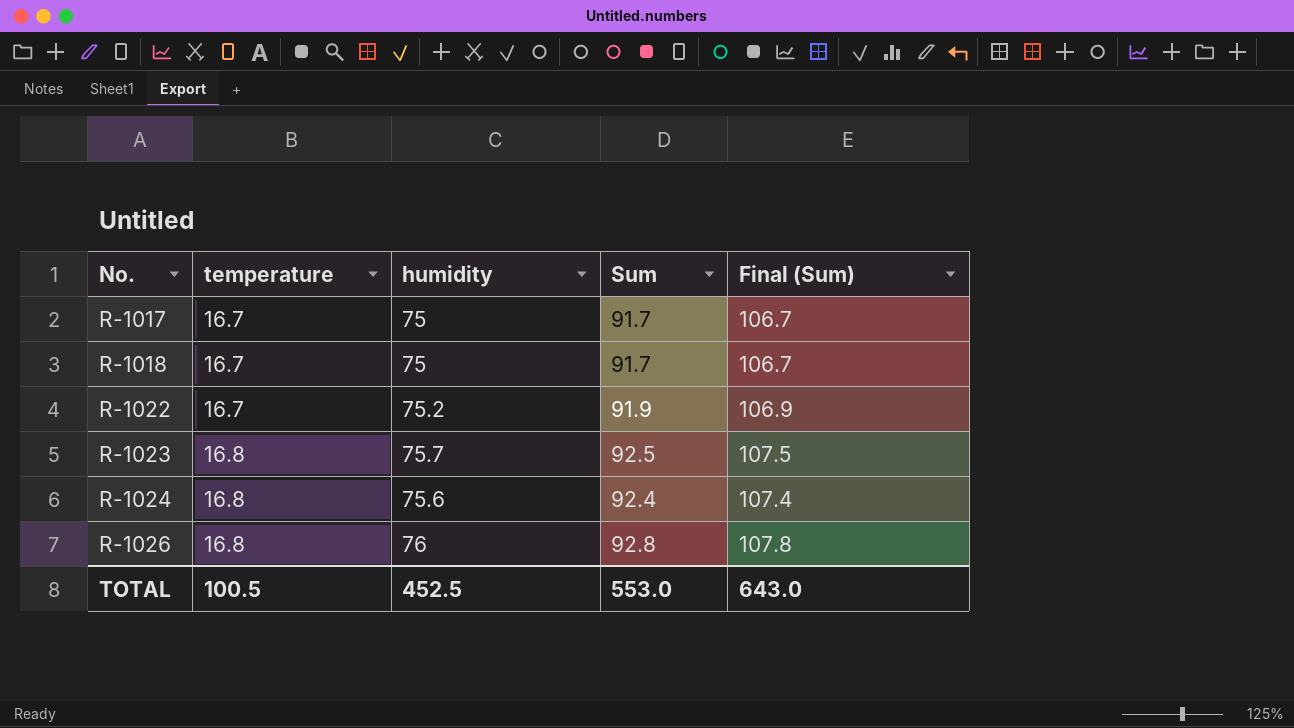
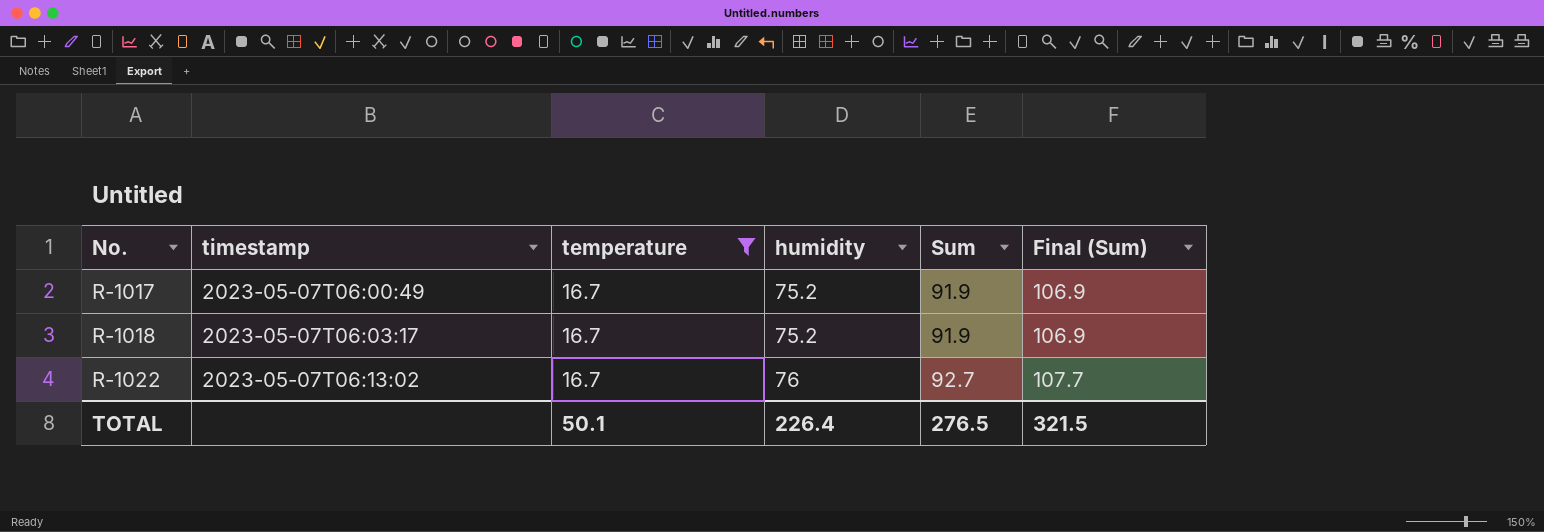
filter: none -> temperature = 16.7
column timestamp | position: none -> 2
R-1017 | humidity: 75 -> 75.2
R-1017 | Sum: 91.7 -> 91.9
R-1017 | Final (Sum): 106.7 -> 106.9
R-1018 | humidity: 75 -> 75.2
R-1018 | Sum: 91.7 -> 91.9
R-1018 | Final (Sum): 106.7 -> 106.9
R-1022 | humidity: 75.2 -> 76
R-1022 | Sum: 91.9 -> 92.7
R-1022 | Final (Sum): 106.9 -> 107.7
TOTAL | temperature: 100.5 -> 50.1
TOTAL | humidity: 452.5 -> 226.4
TOTAL | Sum: 553.0 -> 276.5
TOTAL | Final (Sum): 643.0 -> 321.5

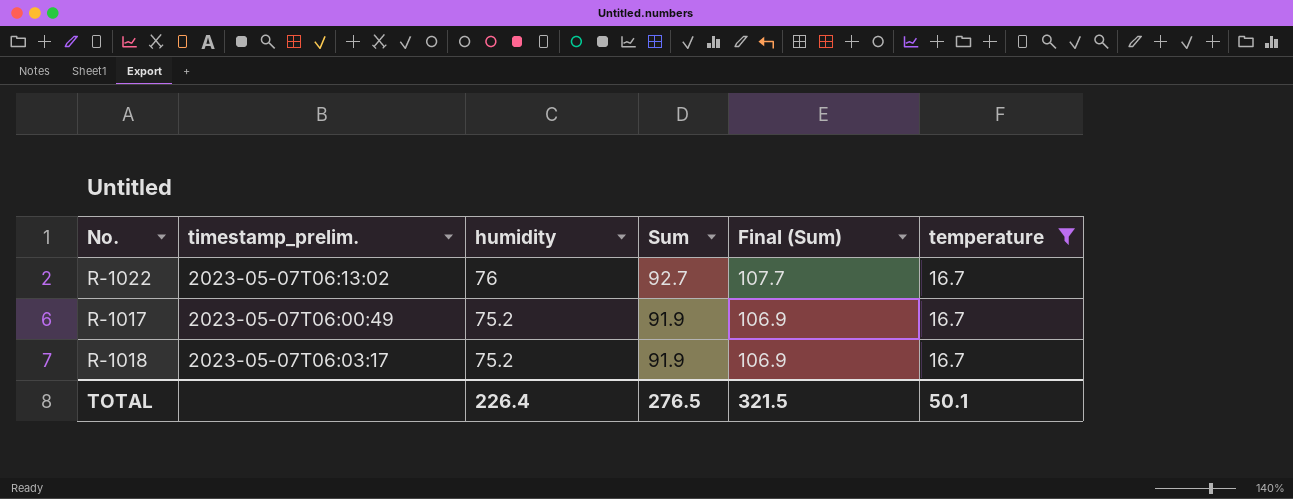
row order: No. ascending -> humidity descending
column name: timestamp -> timestamp_prelim.
column temperature | position: 3 -> 6

